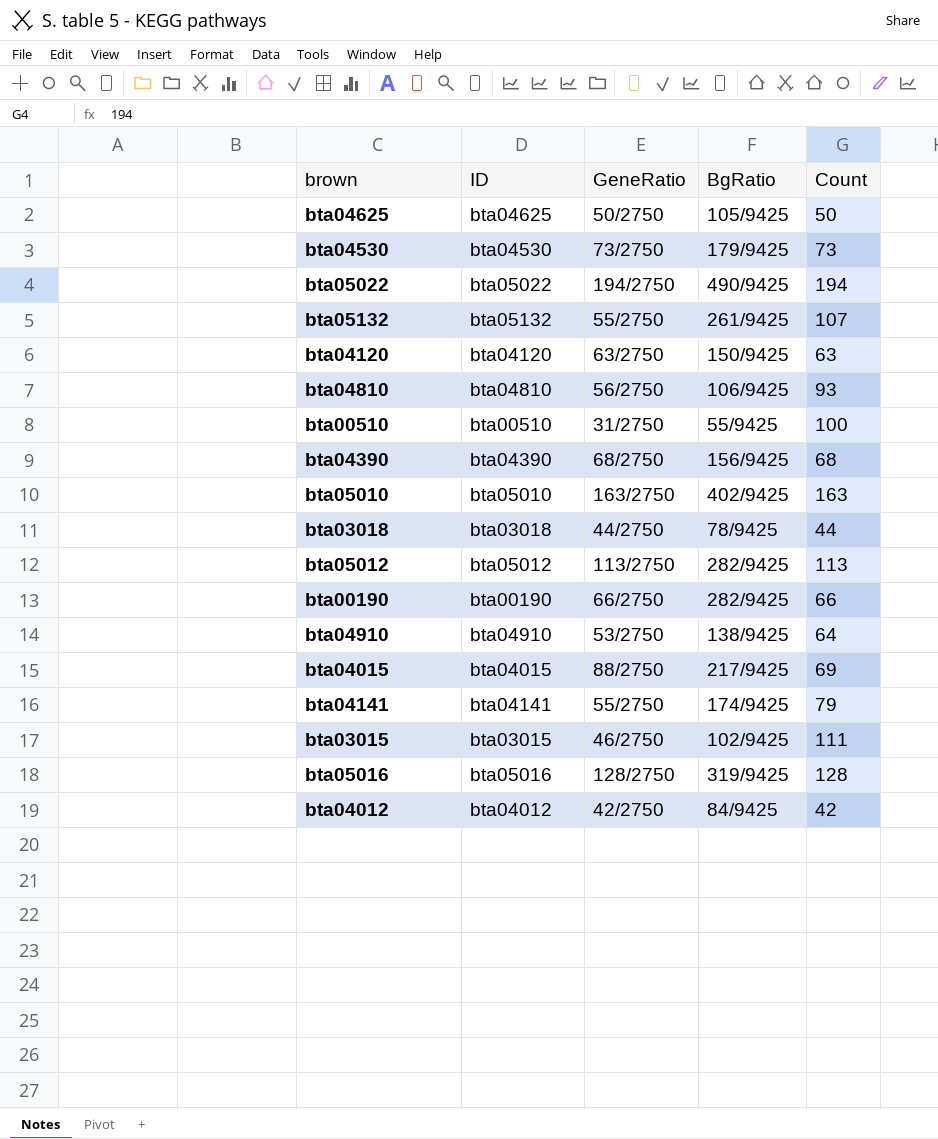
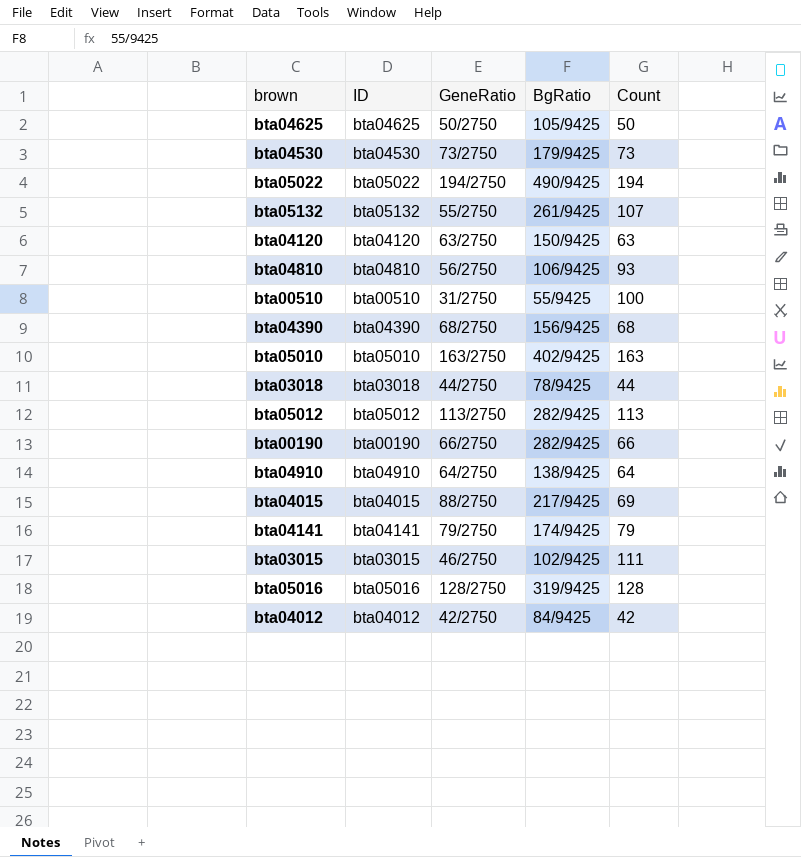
bta04910 | GeneRatio: 53/2750 -> 64/2750
bta04141 | GeneRatio: 55/2750 -> 79/2750

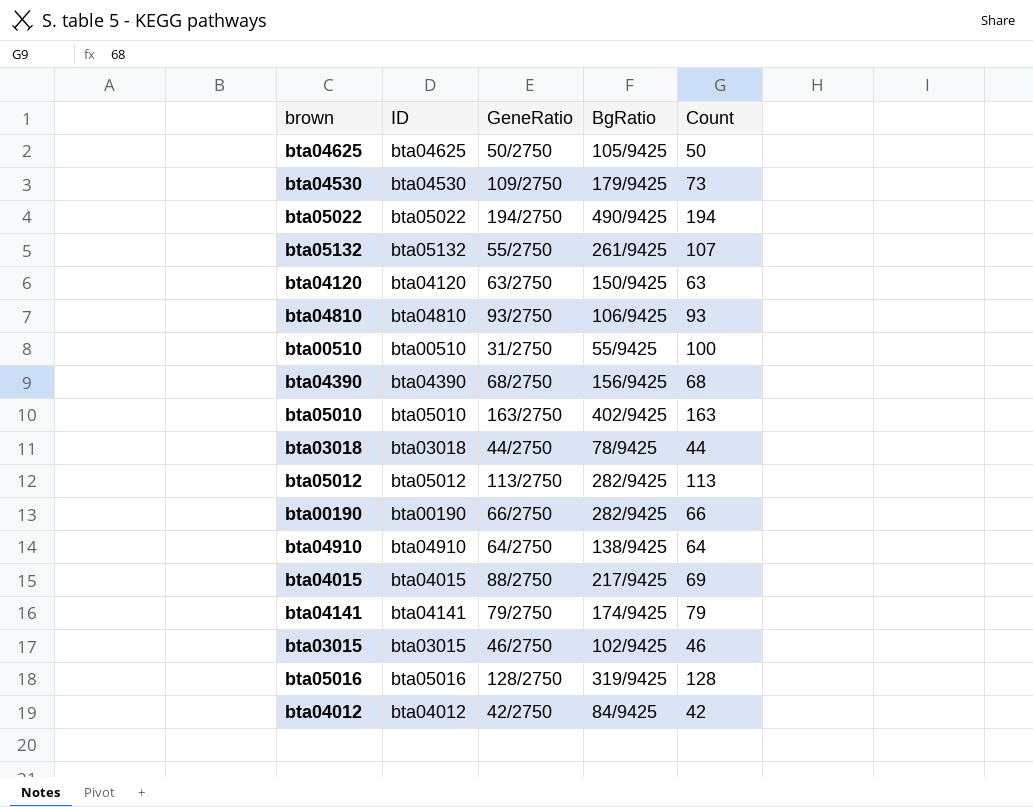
bta04530 | GeneRatio: 73/2750 -> 109/2750
bta04810 | GeneRatio: 56/2750 -> 93/2750
bta03015 | Count: 111 -> 46

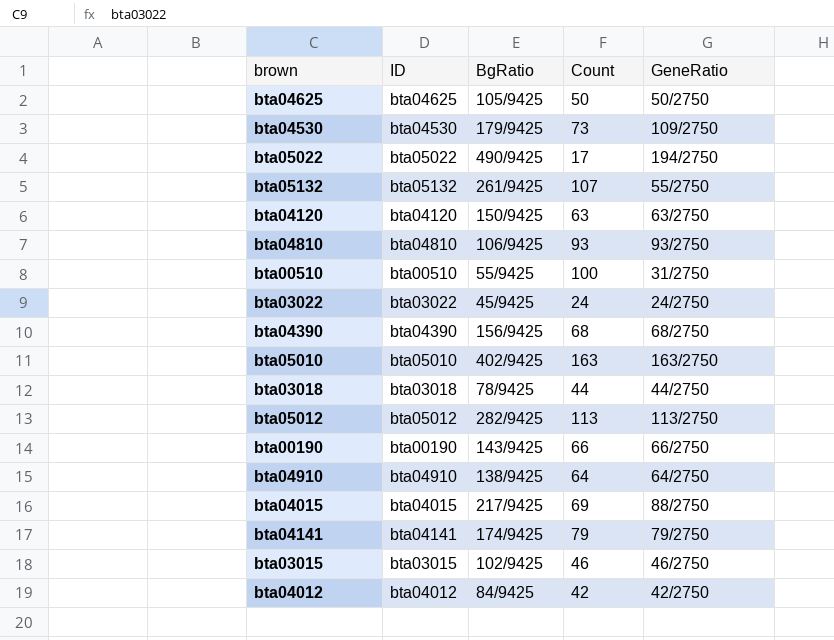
column GeneRatio | position: 3 -> 5
row bta05016: bta05016 | 128/2750 | 319/9425 | 128 -> none
bta05022 | Count: 194 -> 17
row bta03022: none -> bta03022 | 45/9425 | 24 | 24/2750
bta00190 | BgRatio: 282/9425 -> 143/9425

